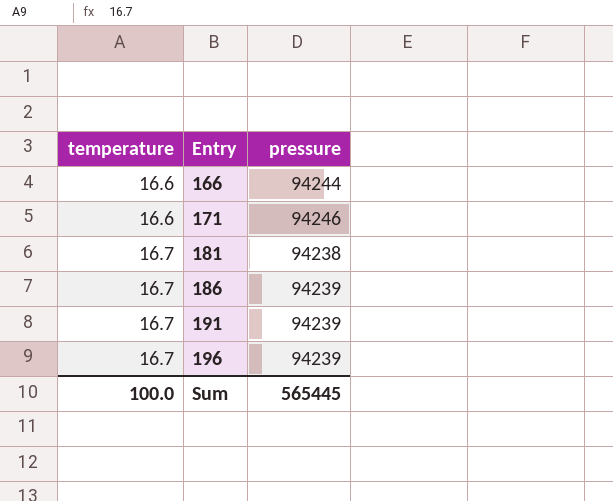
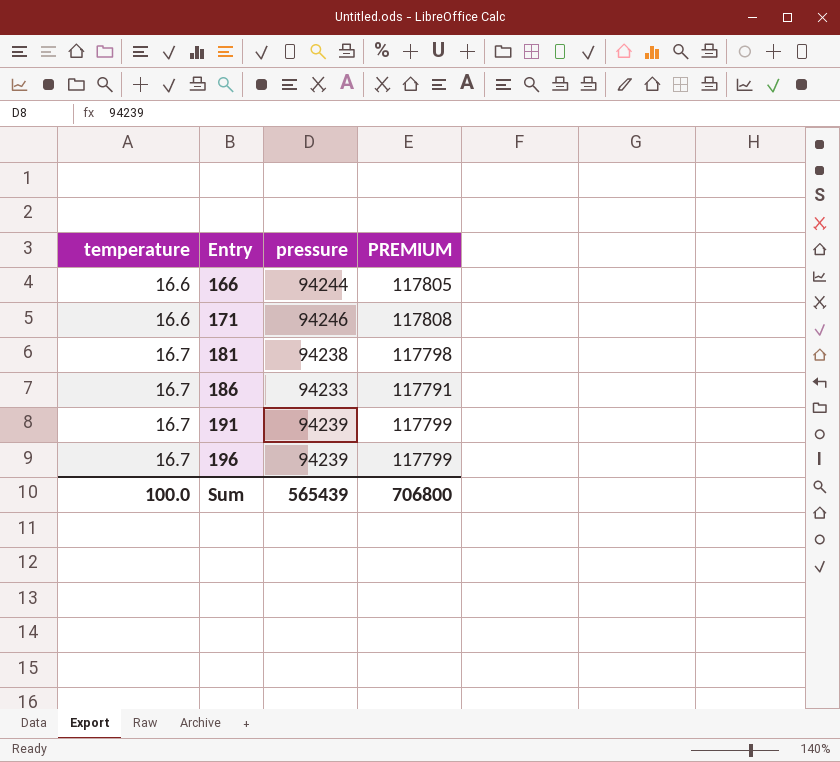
column PREMIUM | formula: none -> [pressure] * 1.25
186 | pressure: 94239 -> 94233
Sum | pressure: 565445 -> 565439

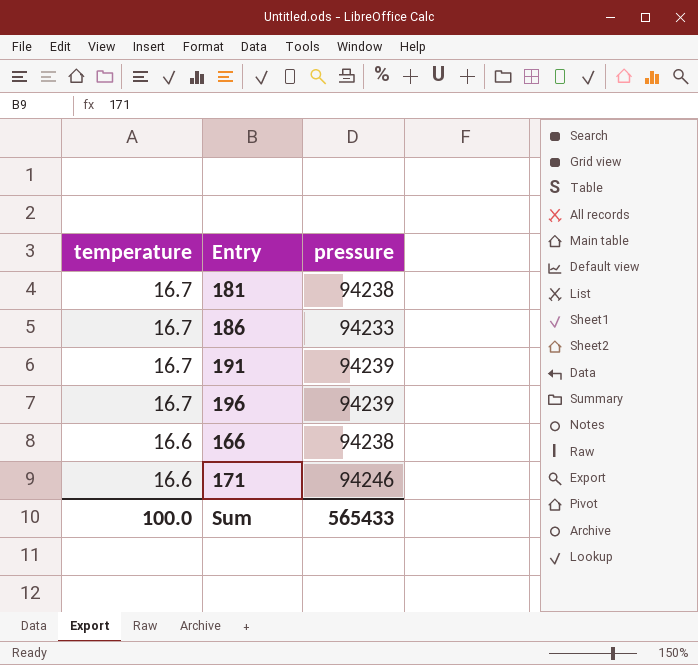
row order: temperature ascending -> temperature descending
column PREMIUM | formula: [pressure] * 1.25 -> none
166 | pressure: 94244 -> 94238
Sum | pressure: 565439 -> 565433

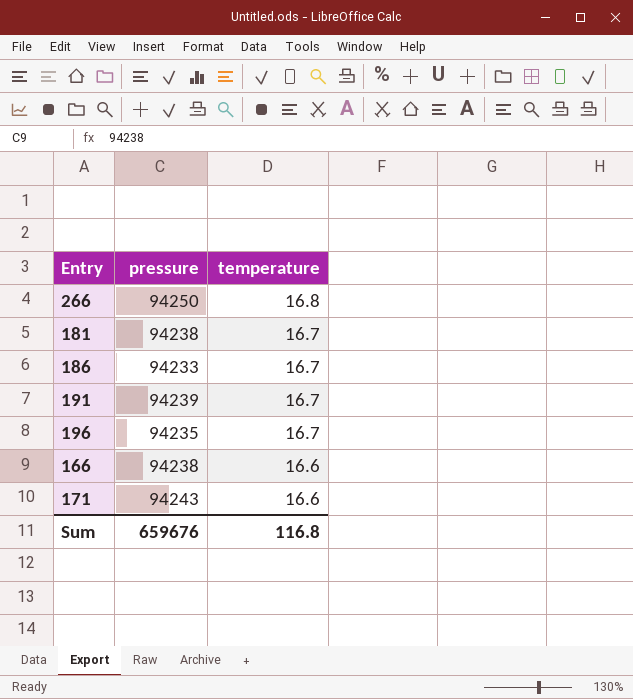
column temperature | position: 1 -> 3
row 266: none -> 94250 | 16.8
196 | pressure: 94239 -> 94235
171 | pressure: 94246 -> 94243
Sum | pressure: 565433 -> 659676
Sum | temperature: 100.0 -> 116.8

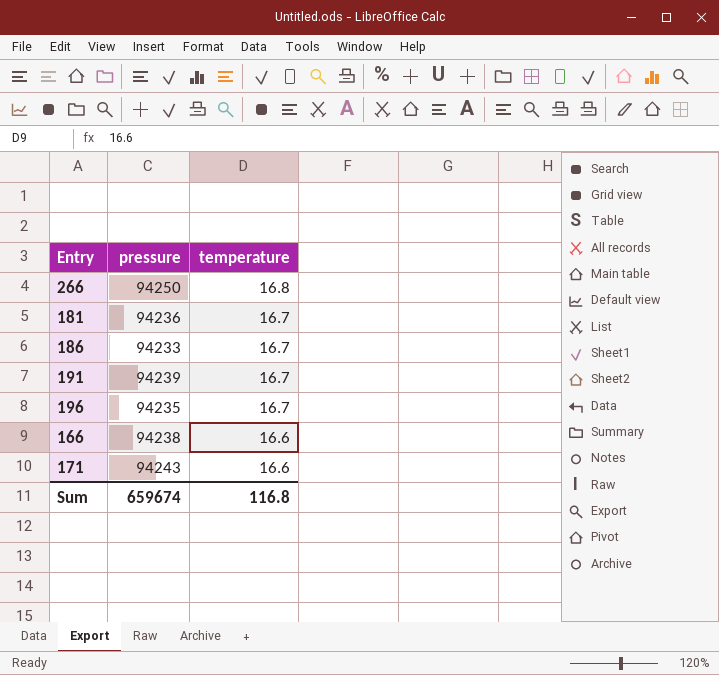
181 | pressure: 94238 -> 94236
Sum | pressure: 659676 -> 659674

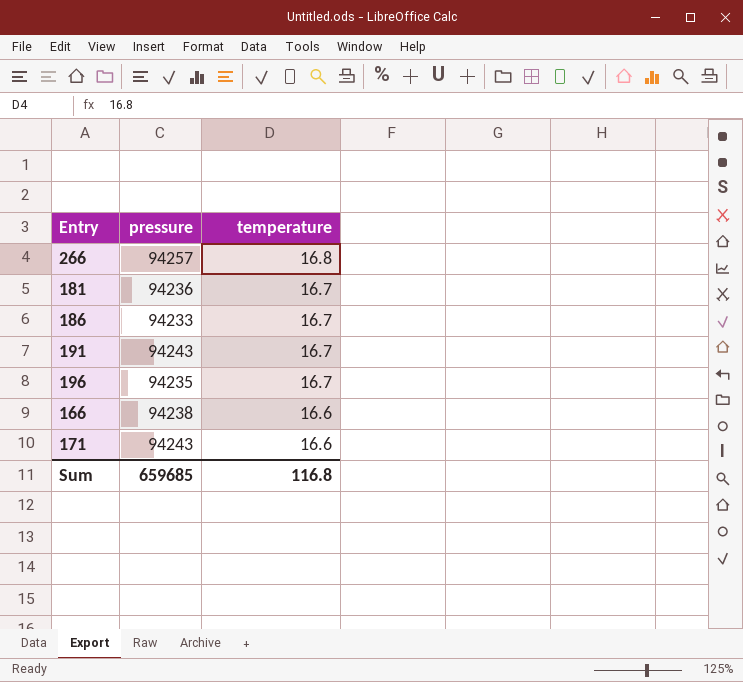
266 | pressure: 94250 -> 94257
191 | pressure: 94239 -> 94243
Sum | pressure: 659674 -> 659685

